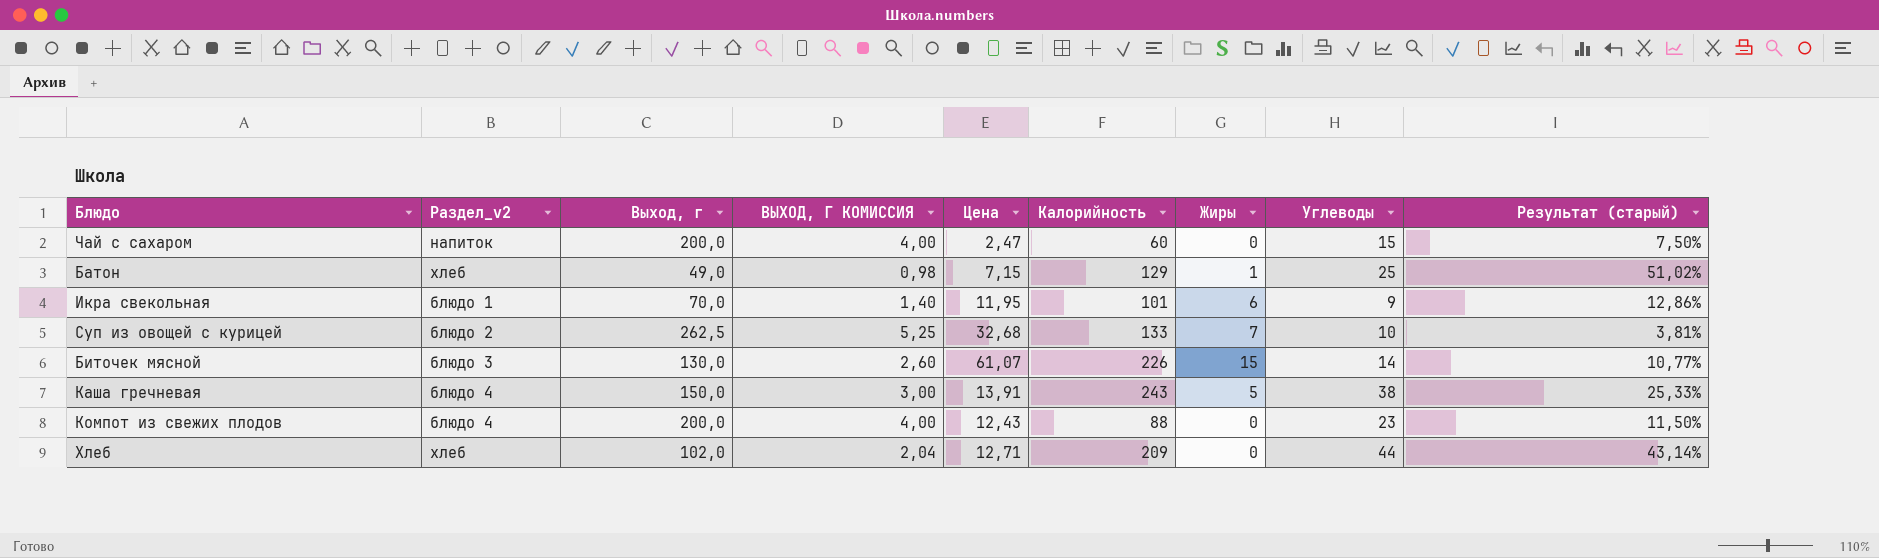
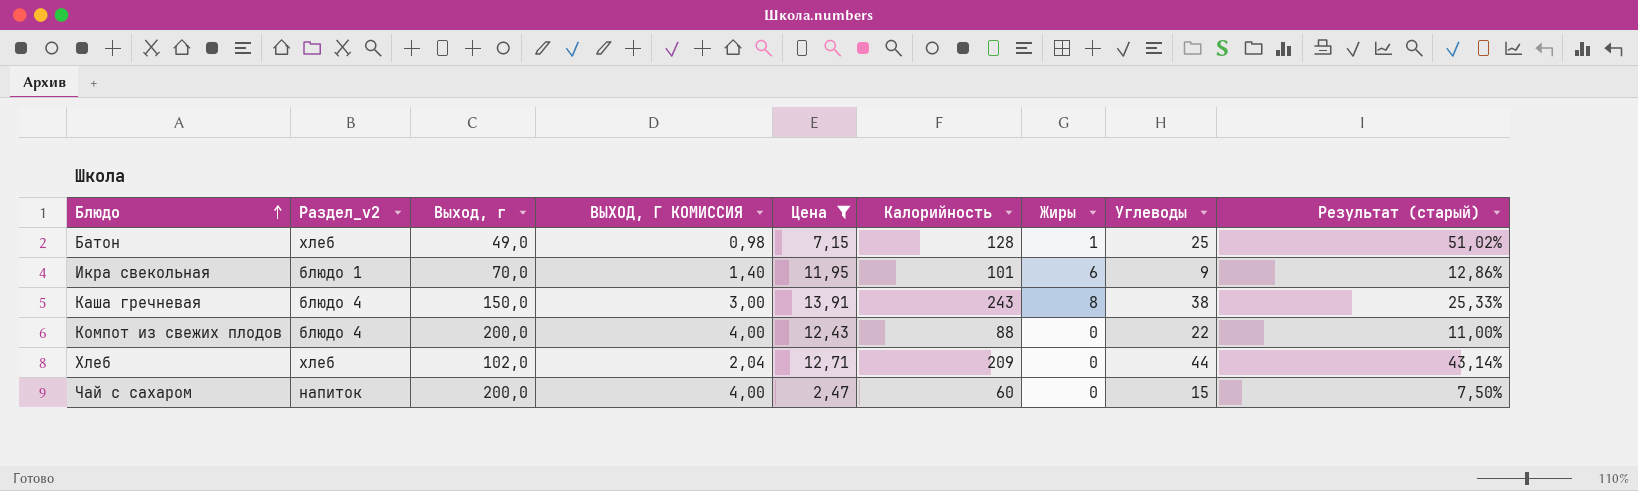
filter: none -> Цена <= 13,91
row order: none -> Блюдо ascending
Батон | Калорийность: 129 -> 128
Каша гречневая | Жиры: 5 -> 8
Компот из свежих плодов | Углеводы: 23 -> 22
Компот из свежих плодов | Результат (старый): 11,50% -> 11,00%

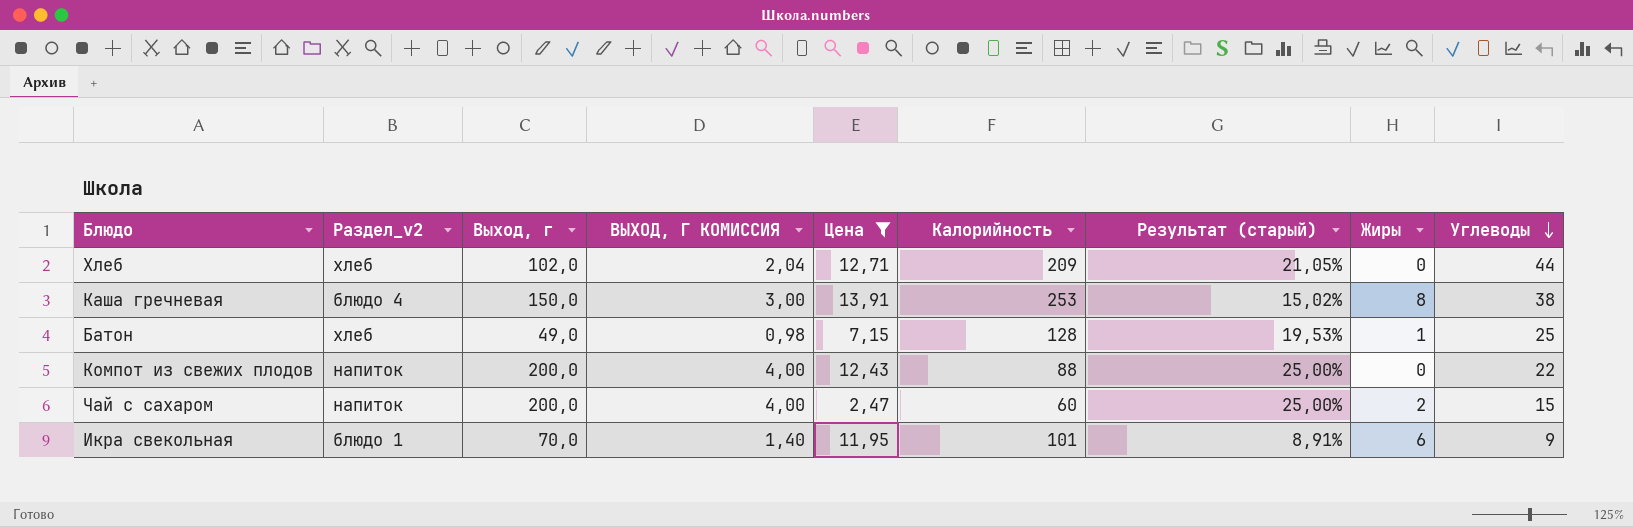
row order: Блюдо ascending -> Углеводы descending
column Результат (старый) | formula: [Углеводы] / [Выход, г] -> [Углеводы] / [Калорийность]
column Результат (старый) | position: 9 -> 7
Каша гречневая | Калорийность: 243 -> 253
Компот из свежих плодов | Раздел_v2: блюдо 4 -> напиток
Чай с сахаром | Жиры: 0 -> 2

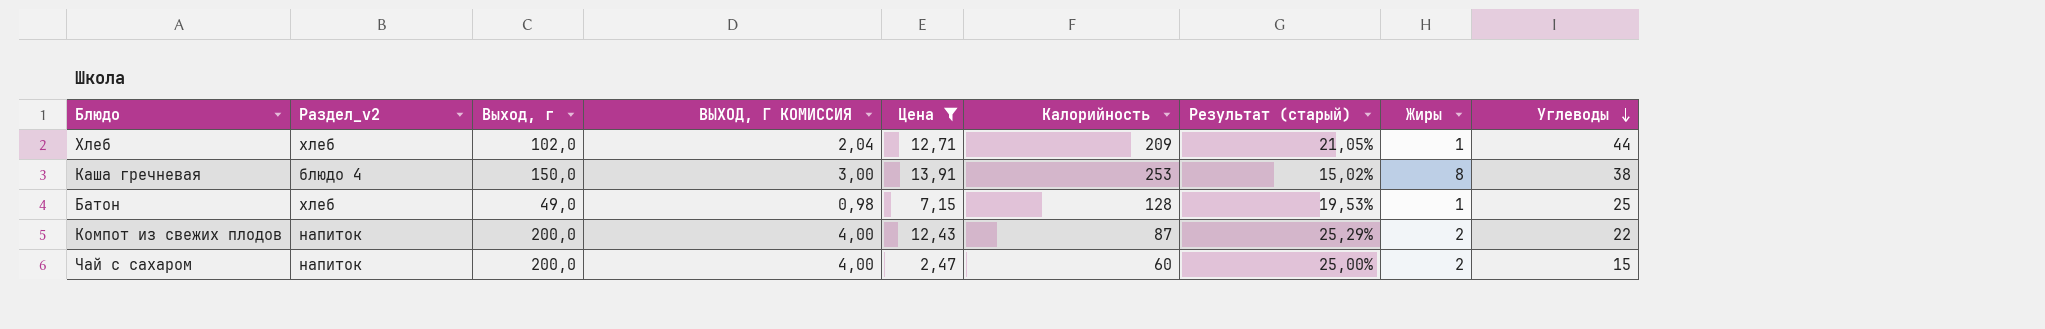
row Икра свекольная: блюдо 1 | 70,0 | 1,40 | 11,95 | 101 | 8,91% | 6 | 9 -> none
Хлеб | Жиры: 0 -> 1
Компот из свежих плодов | Калорийность: 88 -> 87
Компот из свежих плодов | Результат (старый): 25,00% -> 25,29%
Компот из свежих плодов | Жиры: 0 -> 2

